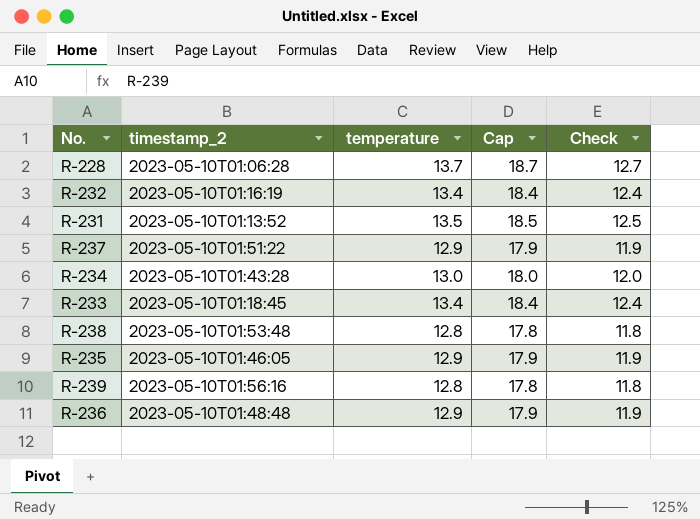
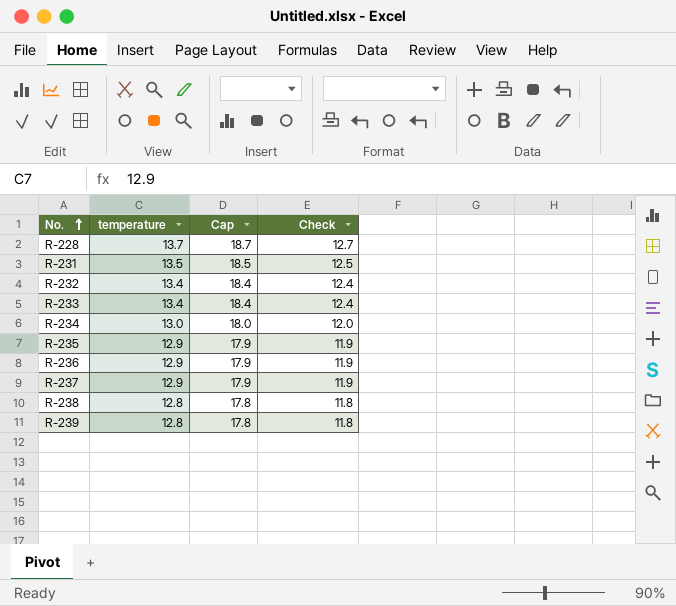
row order: none -> No. ascending
column timestamp_2 | position: 2 -> none

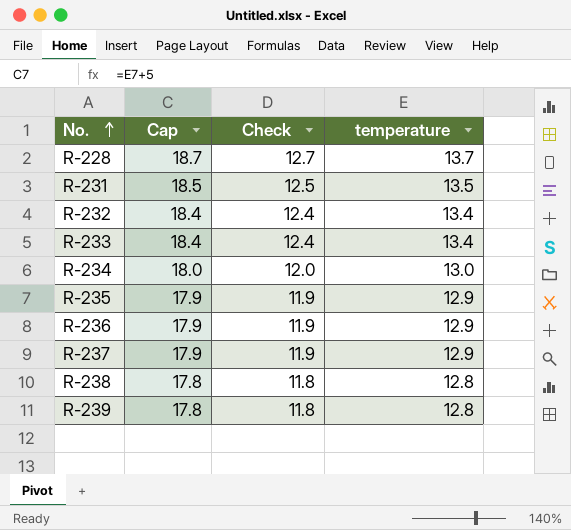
column temperature | position: 2 -> 4

